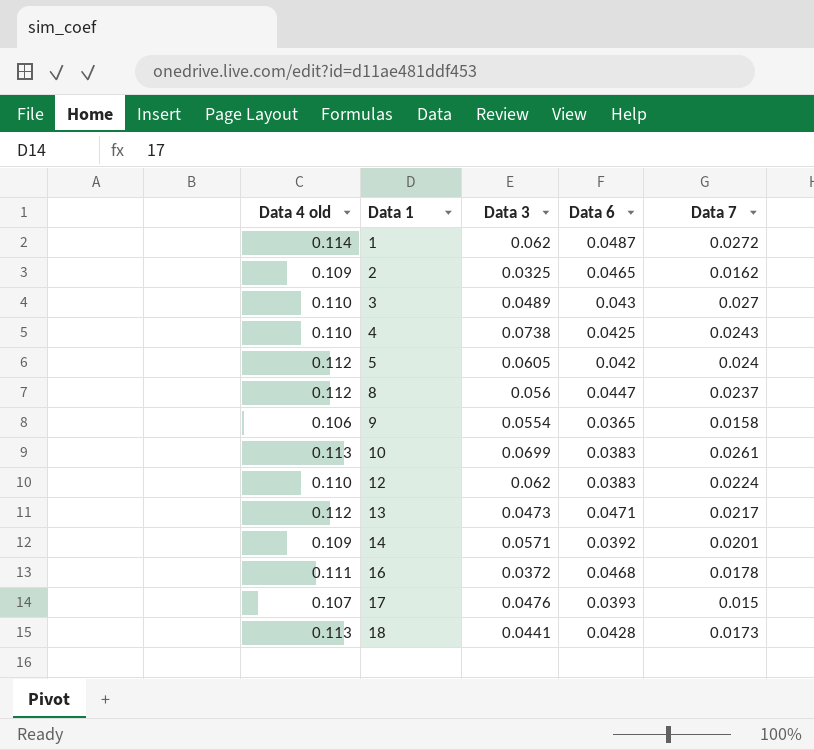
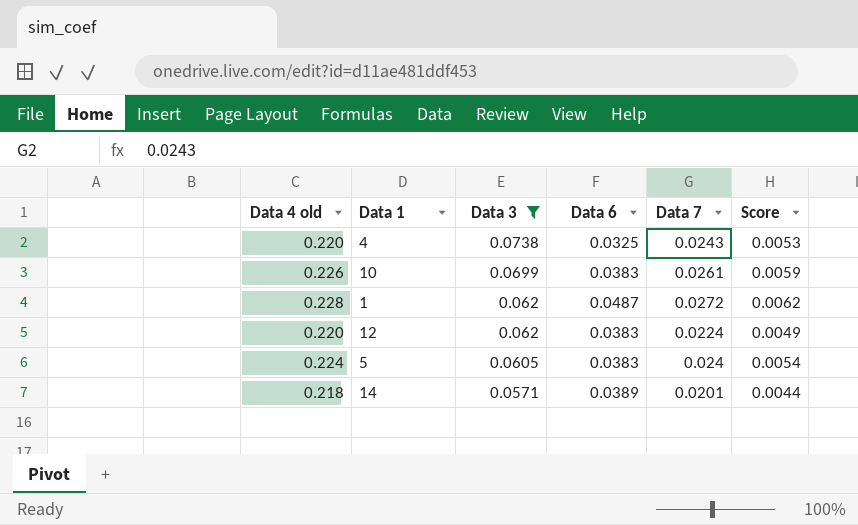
filter: none -> Data 3 >= 0.0571
row order: Data 1 ascending -> Data 3 descending
column Score | formula: none -> [Data 4 old] * [Data 7]
4 | Data 4 old: 0.110 -> 0.220
4 | Data 6: 0.0425 -> 0.0325
10 | Data 4 old: 0.113 -> 0.226
1 | Data 4 old: 0.114 -> 0.228
12 | Data 4 old: 0.110 -> 0.220
5 | Data 4 old: 0.112 -> 0.224
5 | Data 6: 0.042 -> 0.0383
14 | Data 4 old: 0.109 -> 0.218
14 | Data 6: 0.0392 -> 0.0389

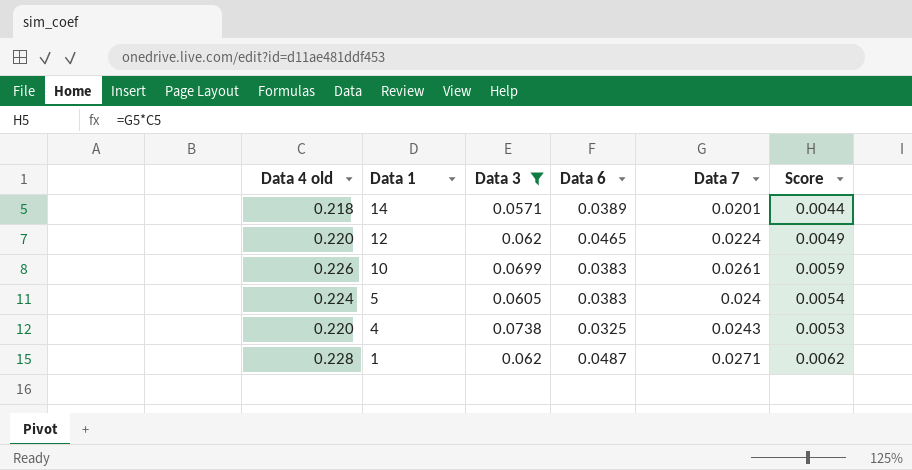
row order: Data 3 descending -> Data 1 descending
12 | Data 6: 0.0383 -> 0.0465
1 | Data 7: 0.0272 -> 0.0271

